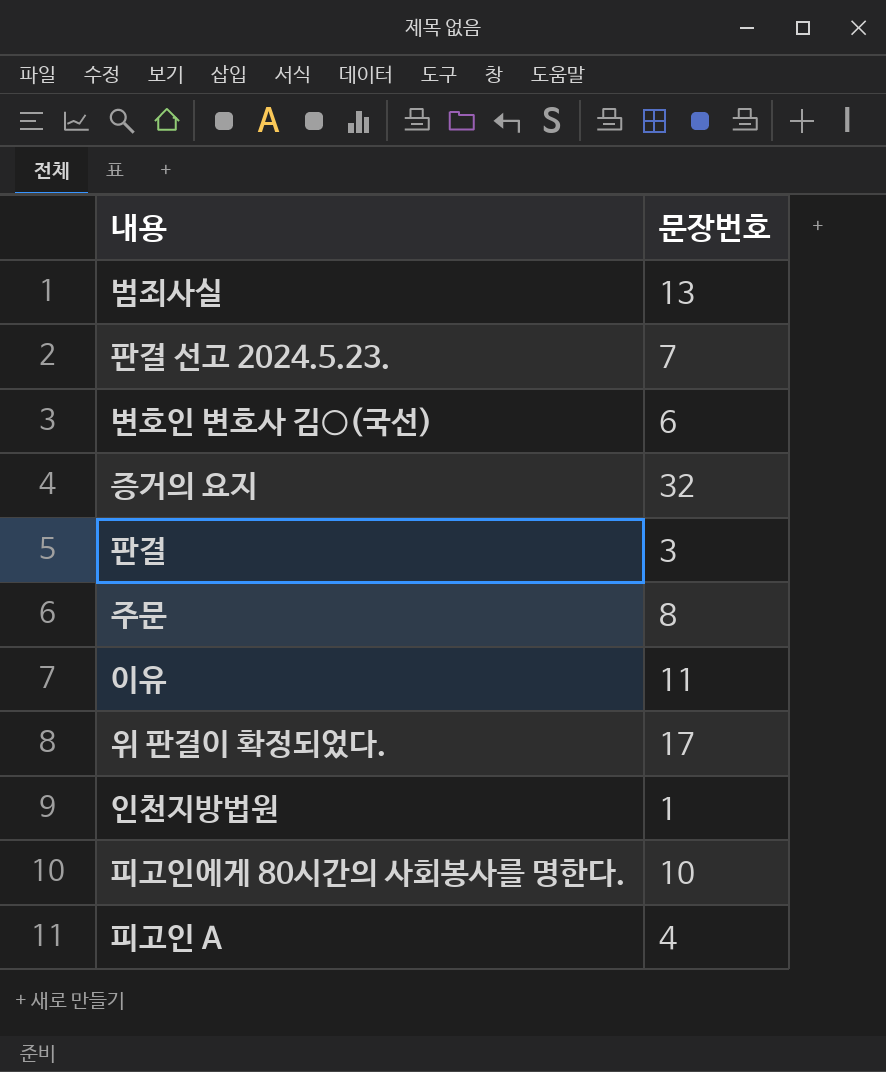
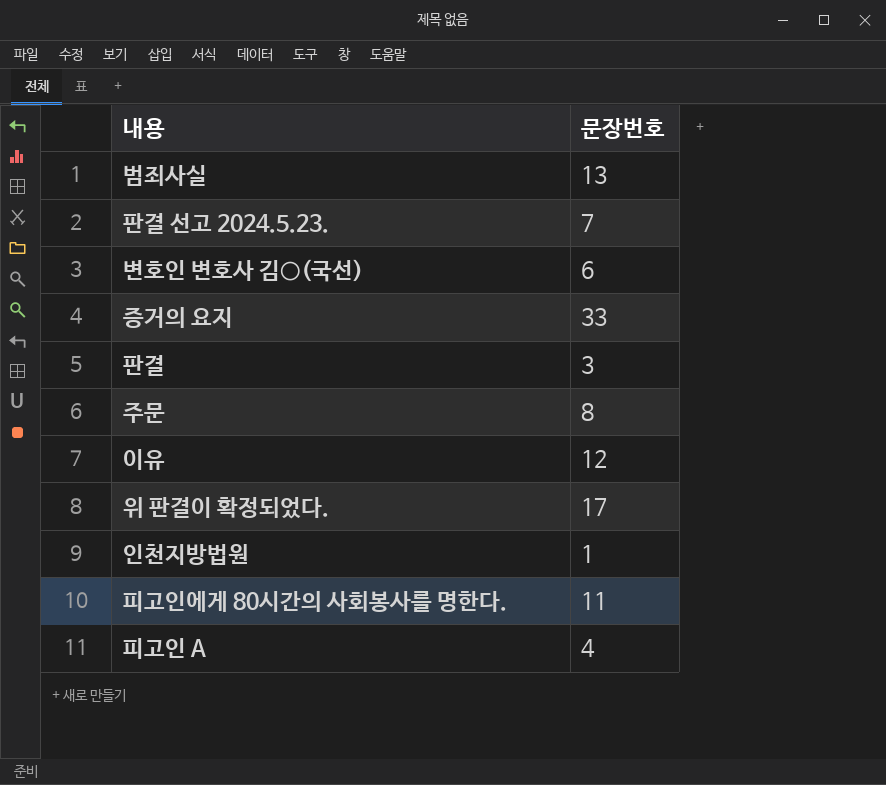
증거의 요지 | 문장번호: 32 -> 33
이유 | 문장번호: 11 -> 12
피고인에게 80시간의 사회봉사를 명한다. | 문장번호: 10 -> 11

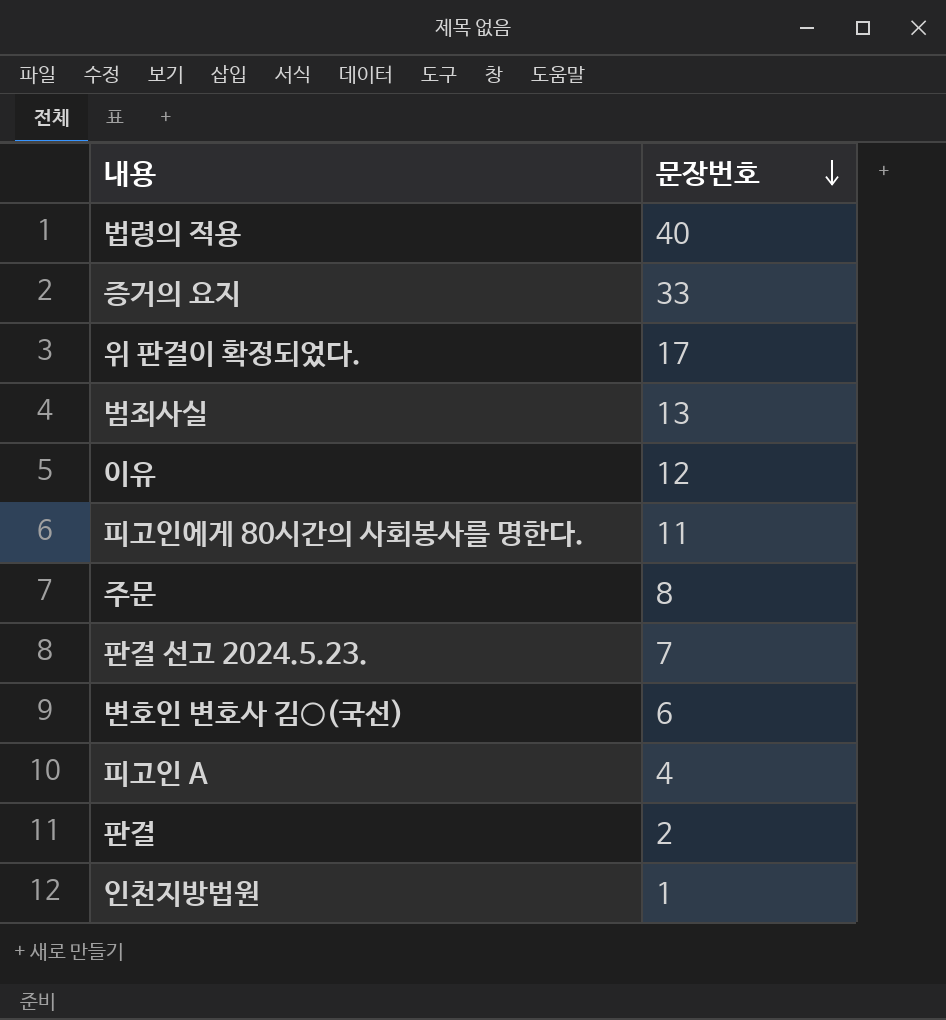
row order: none -> 문장번호 descending
row 법령의 적용: none -> 40
판결 | 문장번호: 3 -> 2

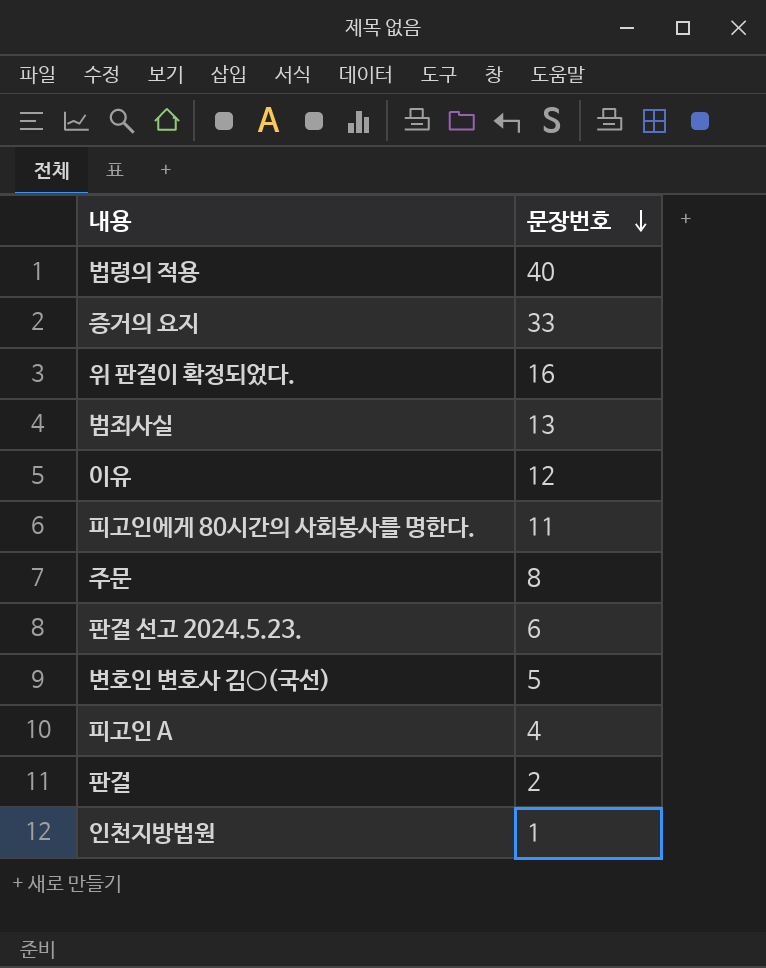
위 판결이 확정되었다. | 문장번호: 17 -> 16
판결 선고 2024.5.23. | 문장번호: 7 -> 6
변호인 변호사 김○(국선) | 문장번호: 6 -> 5

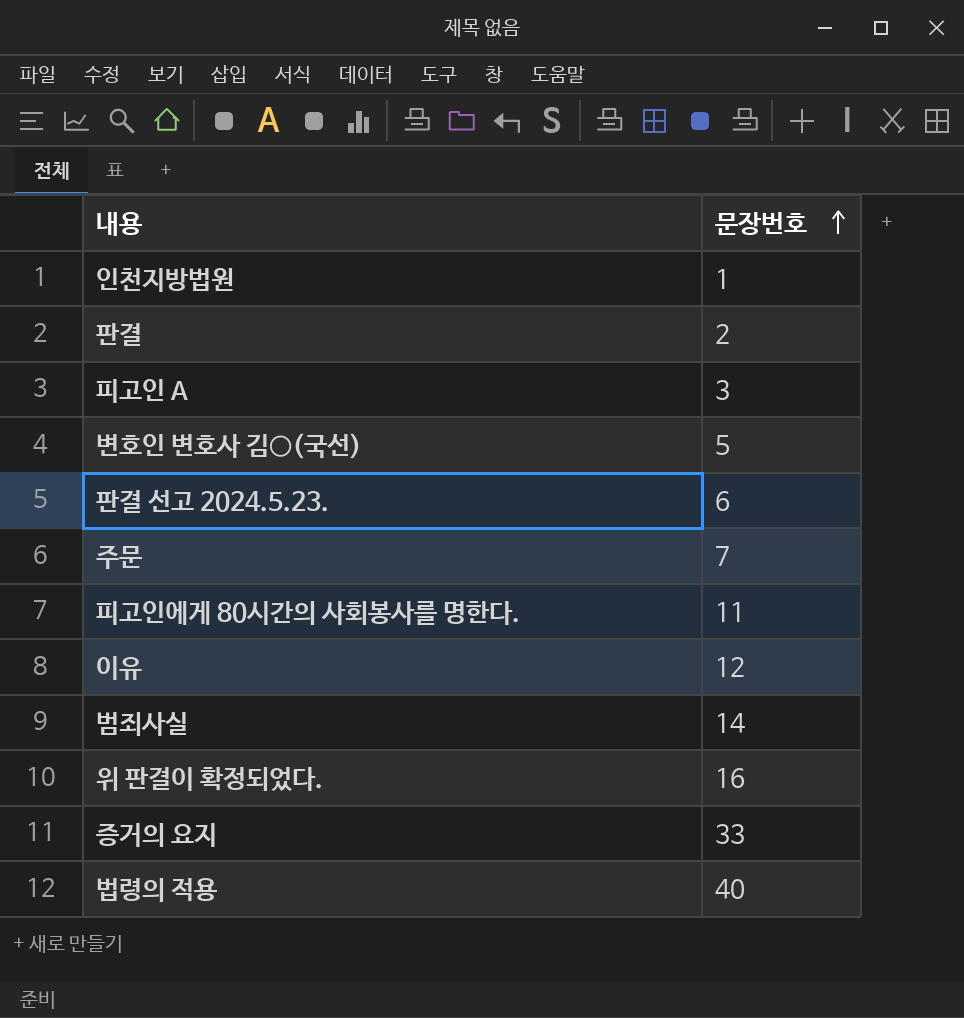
row order: 문장번호 descending -> 문장번호 ascending
피고인 A | 문장번호: 4 -> 3
주문 | 문장번호: 8 -> 7
범죄사실 | 문장번호: 13 -> 14

